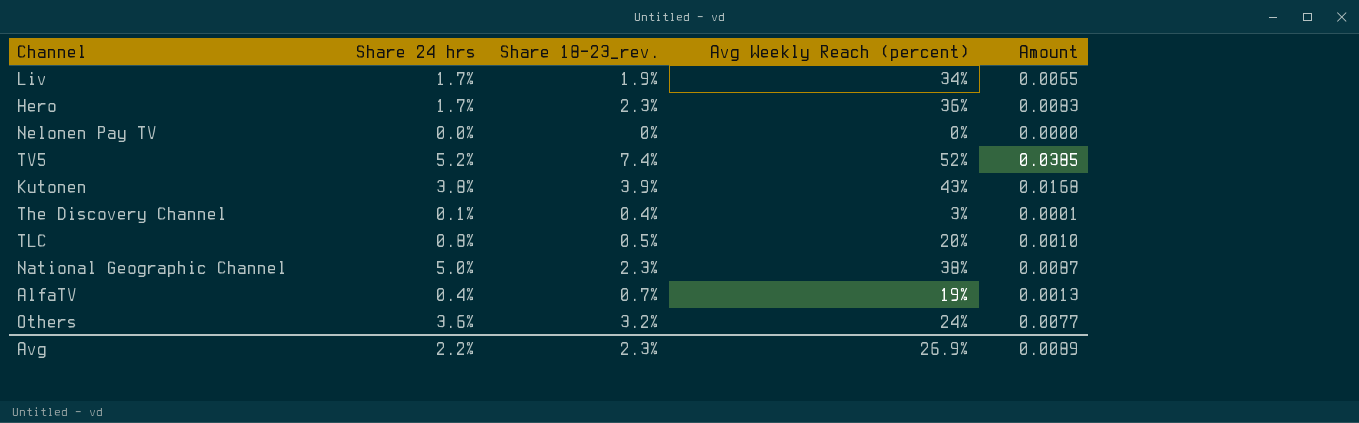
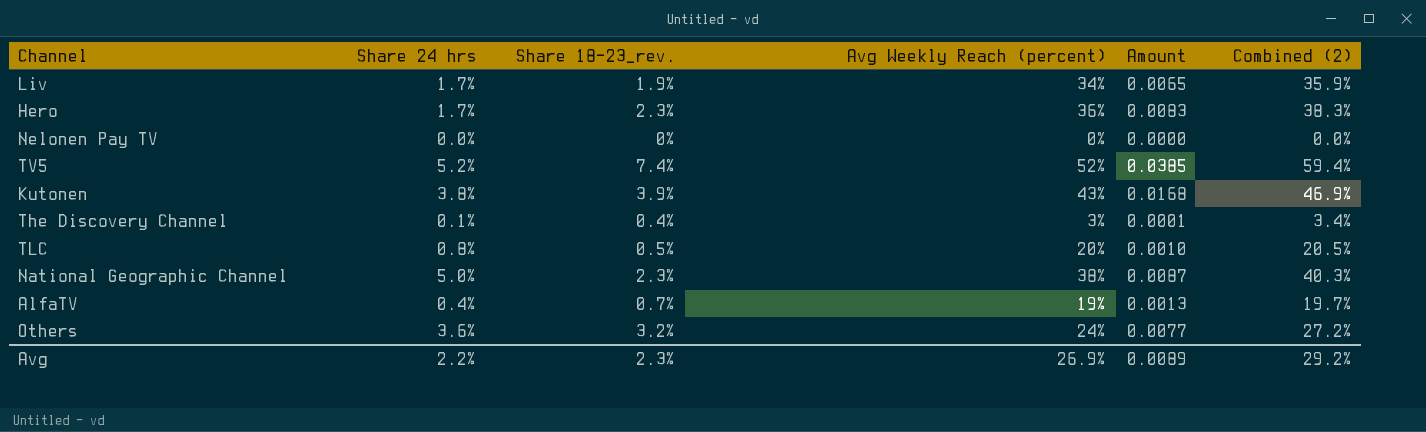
column Combined (2) | formula: none -> [Share 18–23_rev.] + [Avg Weekly Reach (percent)]

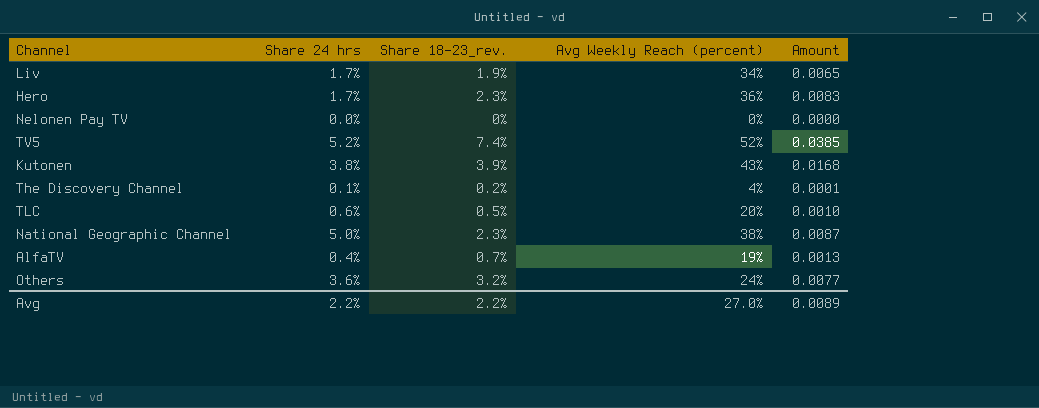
column Combined (2) | formula: [Share 18–23_rev.] + [Avg Weekly Reach (percent)] -> none
The Discovery Channel | Share 18–23_rev.: 0.4% -> 0.2%
The Discovery Channel | Avg Weekly Reach (percent): 3% -> 4%
TLC | Share 24 hrs: 0.8% -> 0.6%
Avg | Share 18–23_rev.: 2.3% -> 2.2%
Avg | Avg Weekly Reach (percent): 26.9% -> 27.0%

